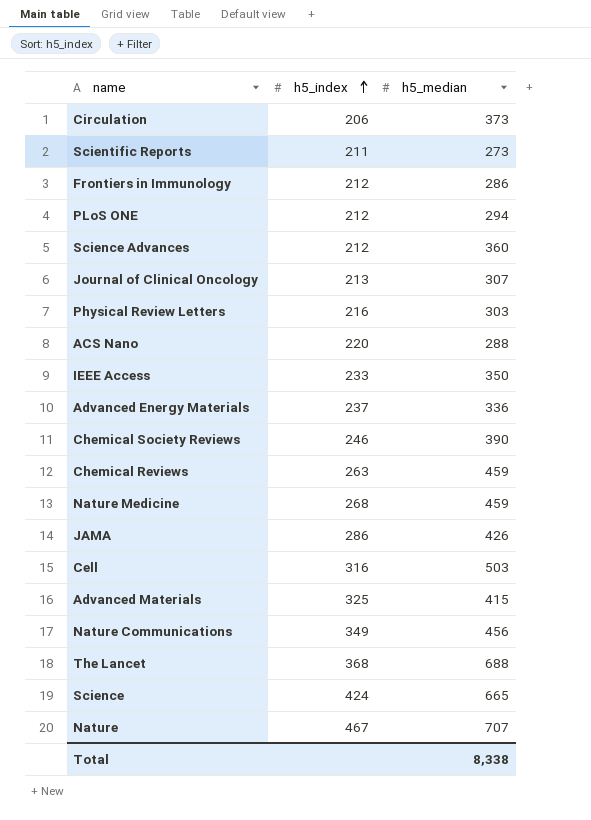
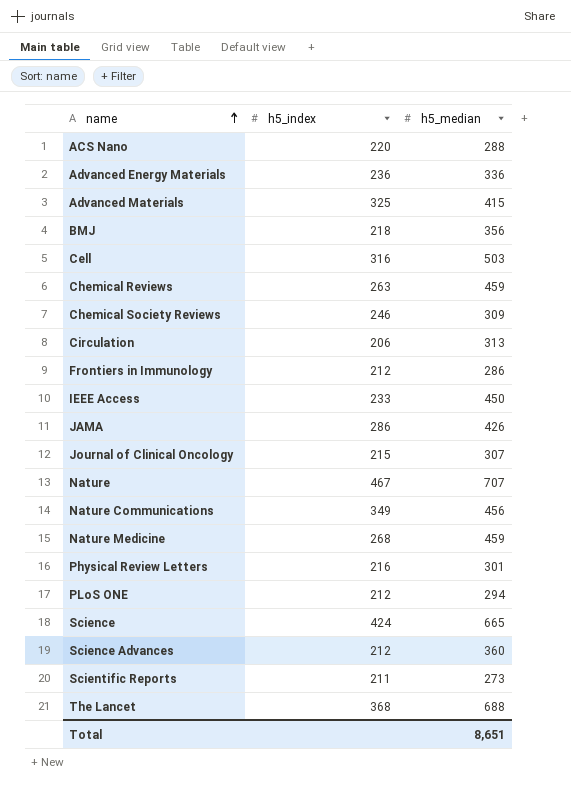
row order: h5_index ascending -> name ascending
Advanced Energy Materials | h5_index: 237 -> 236
row BMJ: none -> 218 | 356
Chemical Society Reviews | h5_median: 390 -> 309
Circulation | h5_median: 373 -> 313
IEEE Access | h5_median: 350 -> 450
Journal of Clinical Oncology | h5_index: 213 -> 215
Physical Review Letters | h5_median: 303 -> 301
Total | h5_median: 8,338 -> 8,651

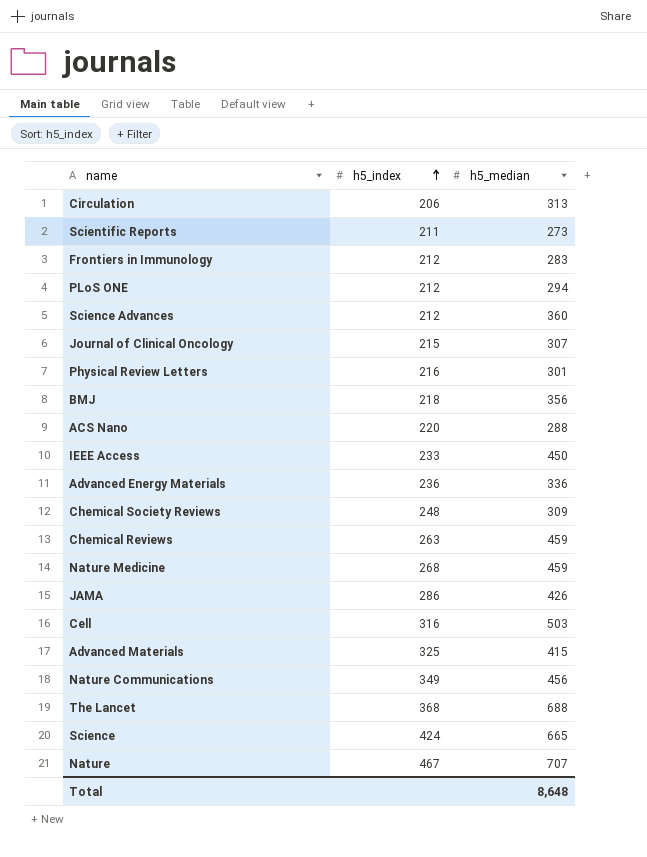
row order: name ascending -> h5_index ascending
Frontiers in Immunology | h5_median: 286 -> 283
Chemical Society Reviews | h5_index: 246 -> 248
Total | h5_median: 8,651 -> 8,648

